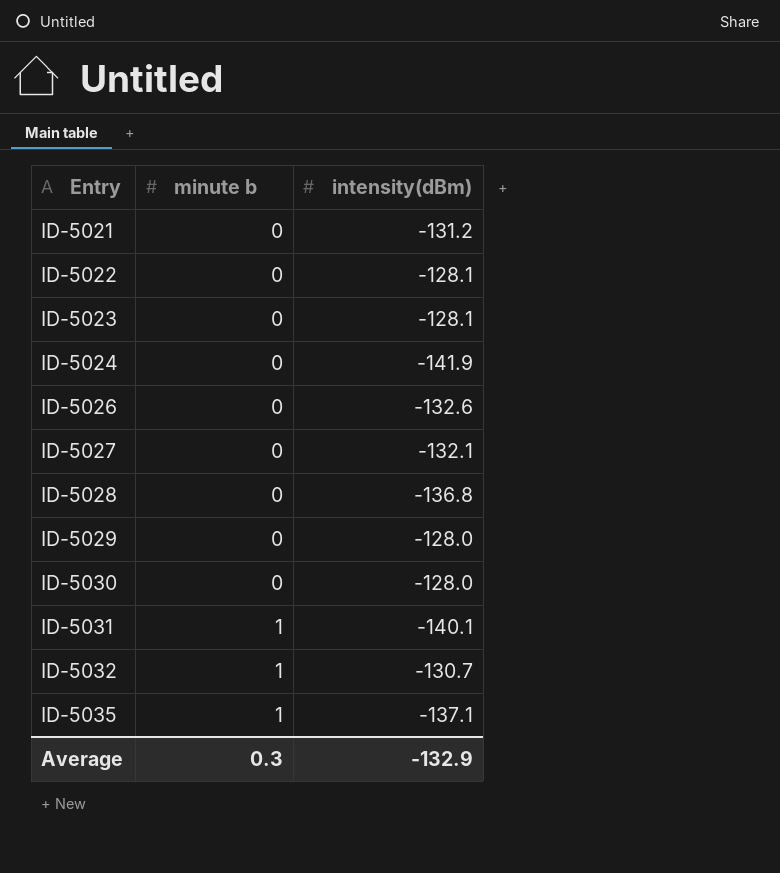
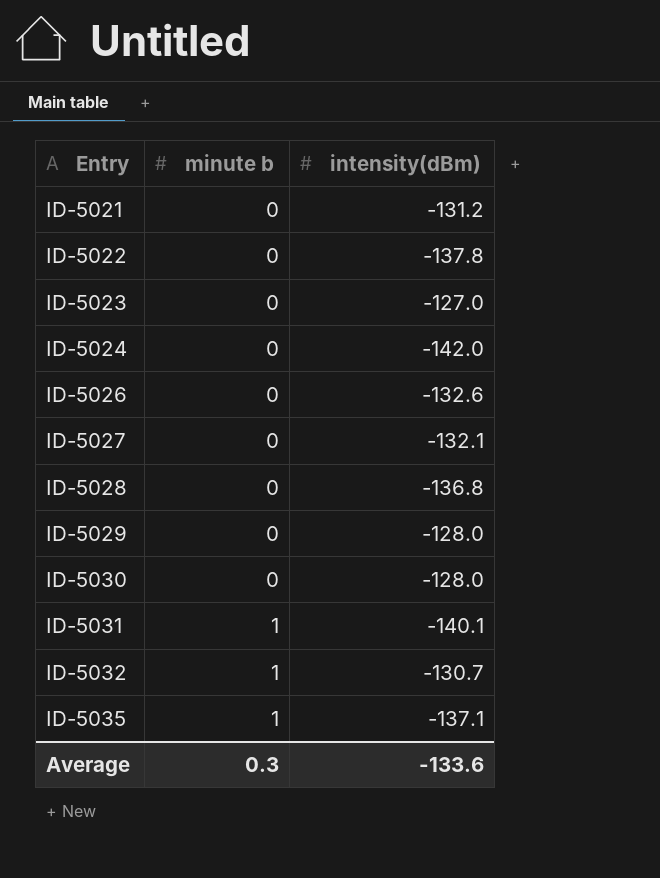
ID-5022 | intensity(dBm): -128.1 -> -137.8
ID-5023 | intensity(dBm): -128.1 -> -127.0
ID-5024 | intensity(dBm): -141.9 -> -142.0
Average | intensity(dBm): -132.9 -> -133.6

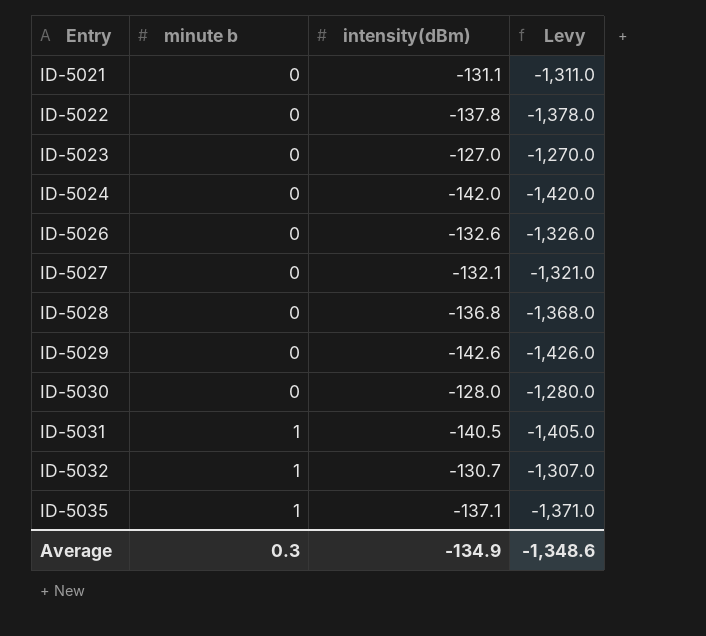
column Levy | formula: none -> [intensity(dBm)] * 10
ID-5021 | intensity(dBm): -131.2 -> -131.1
ID-5029 | intensity(dBm): -128.0 -> -142.6
ID-5031 | intensity(dBm): -140.1 -> -140.5
Average | intensity(dBm): -133.6 -> -134.9

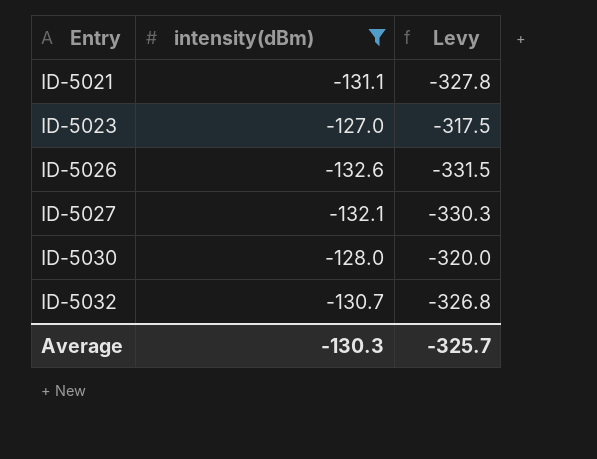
filter: none -> intensity(dBm) >= -132.6
column minute b | position: 2 -> none
column Levy | formula: [intensity(dBm)] * 10 -> [intensity(dBm)] * 2.5
Average | intensity(dBm): -134.9 -> -130.3
Average | Levy: -1,348.6 -> -325.7

